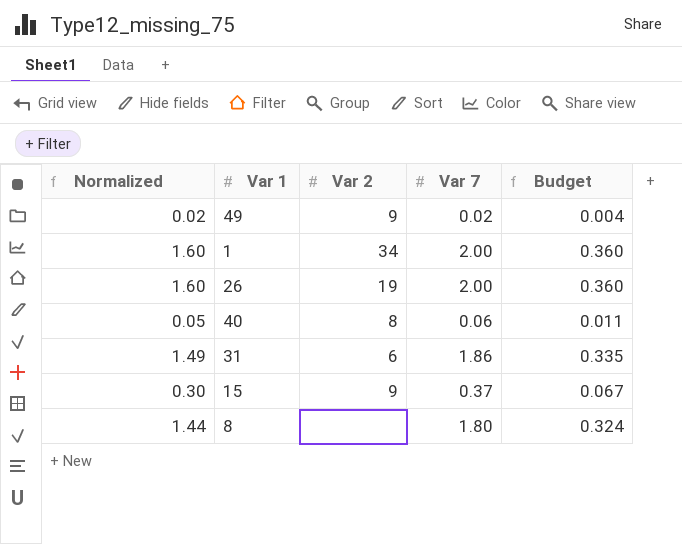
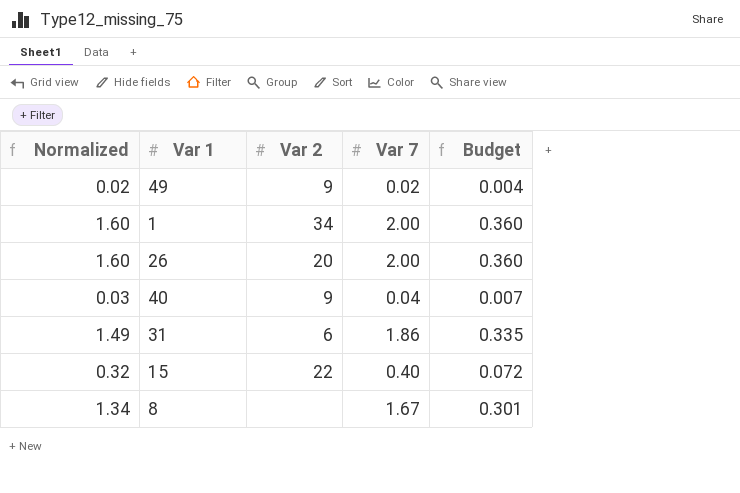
26 | Var 2: 19 -> 20
40 | Normalized: 0.05 -> 0.03
40 | Var 2: 8 -> 9
40 | Var 7: 0.06 -> 0.04
40 | Budget: 0.011 -> 0.007
15 | Normalized: 0.30 -> 0.32
15 | Var 2: 9 -> 22
15 | Var 7: 0.37 -> 0.40
15 | Budget: 0.067 -> 0.072
8 | Normalized: 1.44 -> 1.34
8 | Var 7: 1.80 -> 1.67
8 | Budget: 0.324 -> 0.301

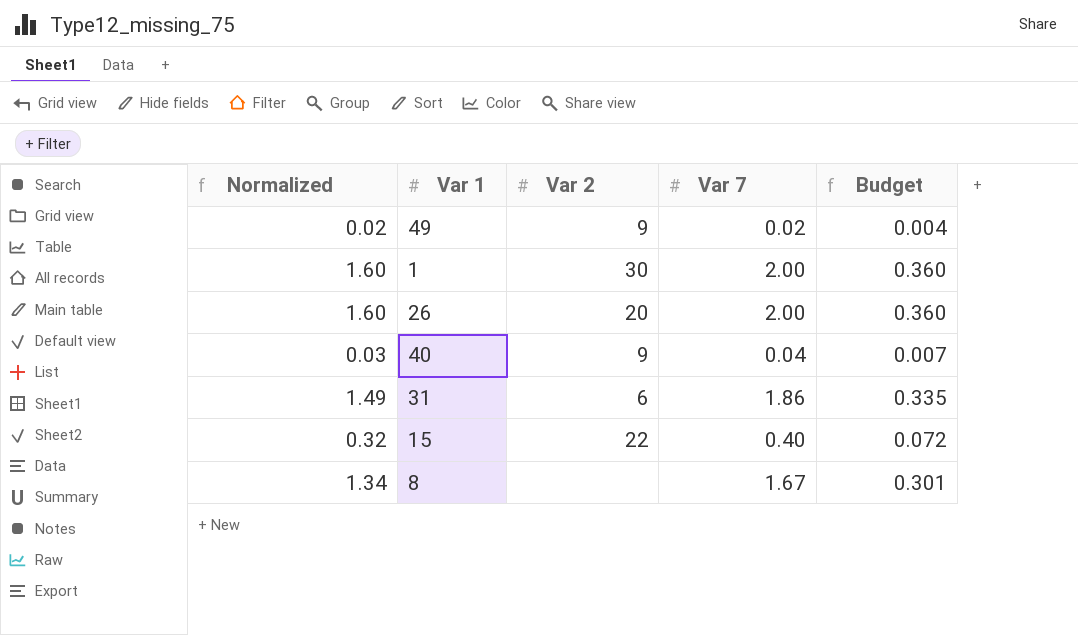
1 | Var 2: 34 -> 30

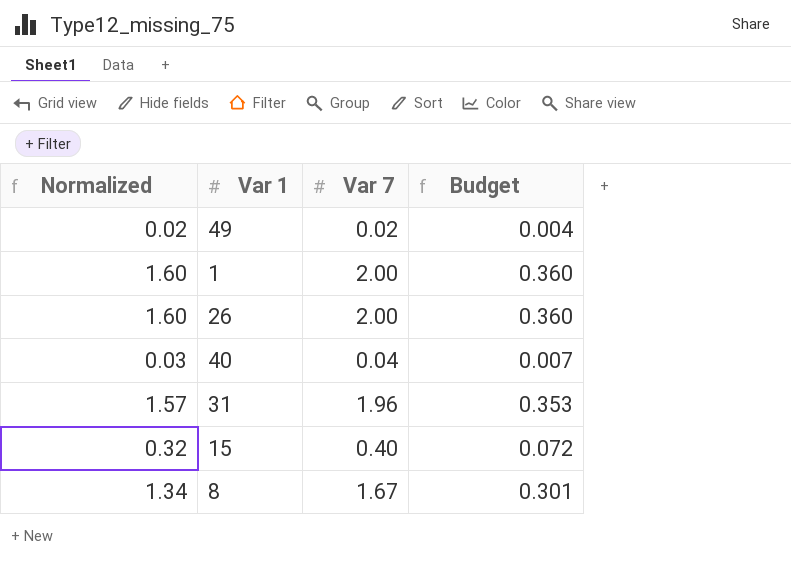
column Var 2 | position: 3 -> none
31 | Normalized: 1.49 -> 1.57
31 | Var 7: 1.86 -> 1.96
31 | Budget: 0.335 -> 0.353

